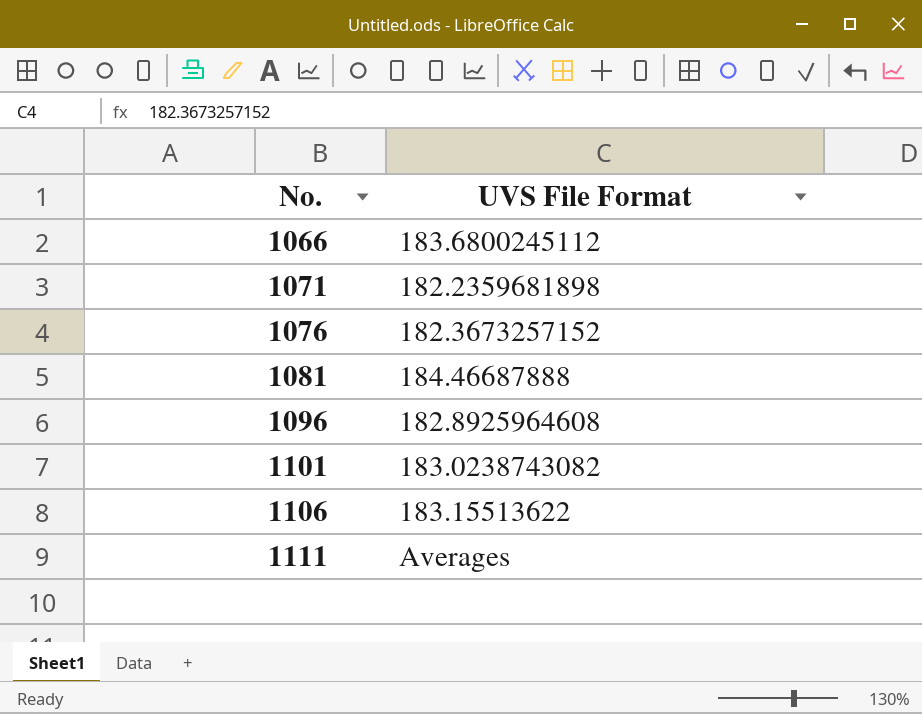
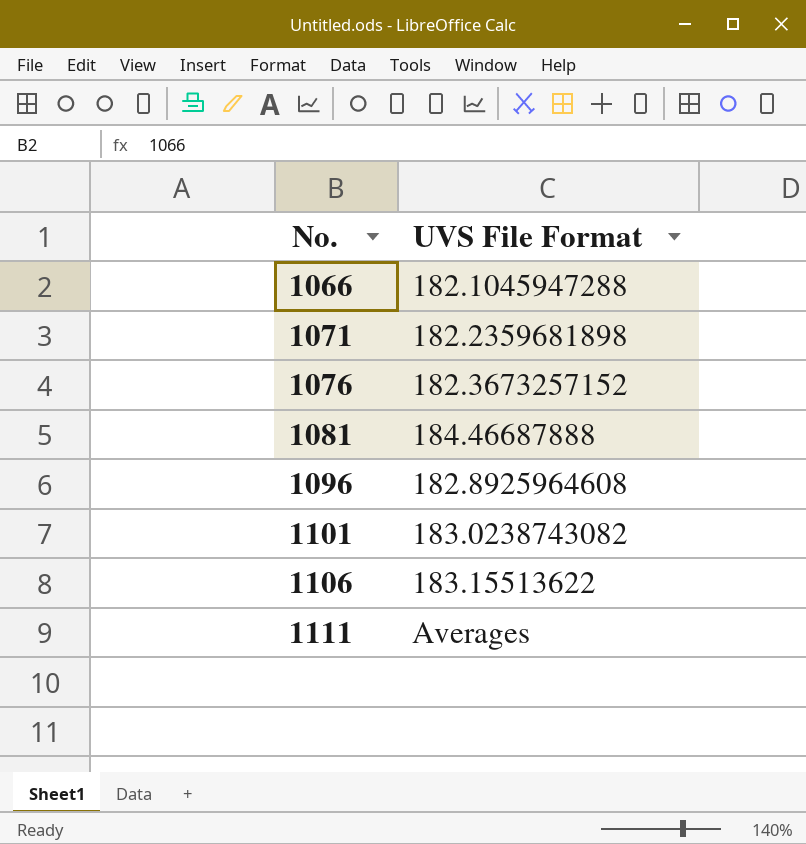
1066 | UVS File Format: 183.6800245112 -> 182.1045947288

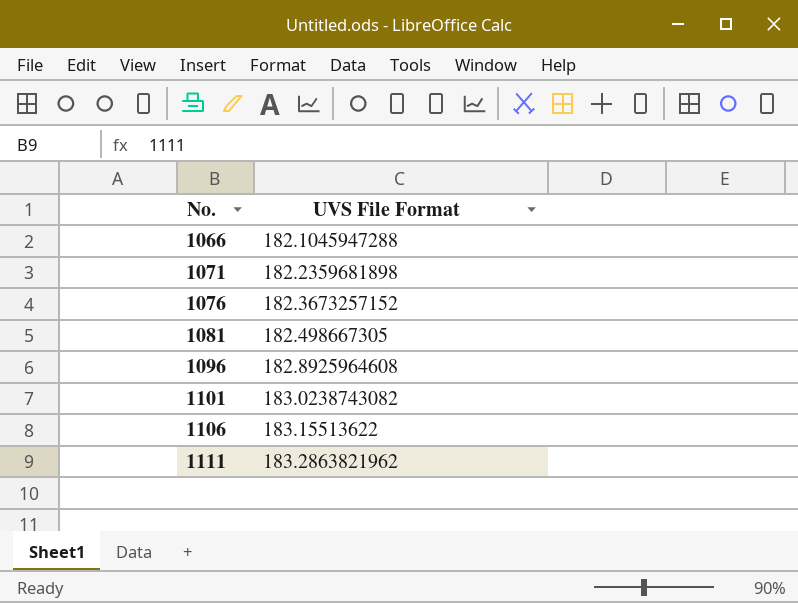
1081 | UVS File Format: 184.46687888 -> 182.498667305
1111 | UVS File Format: Averages -> 183.2863821962

